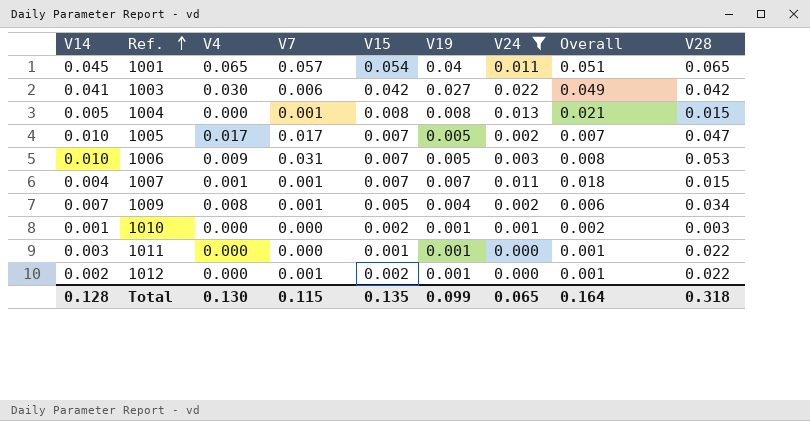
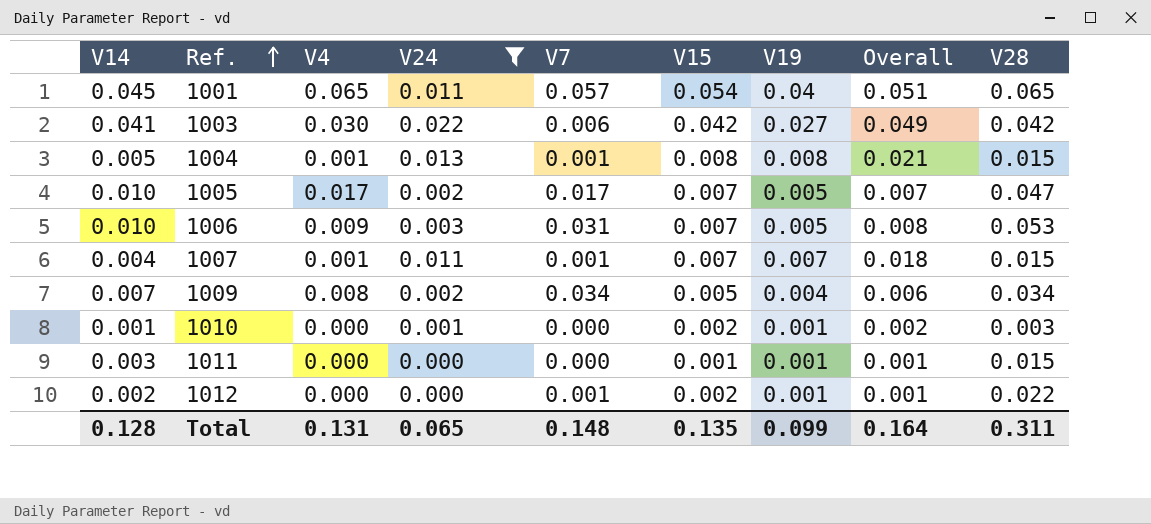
column V24 | position: 7 -> 4
1004 | V4: 0.000 -> 0.001
1009 | V7: 0.001 -> 0.034
1011 | V28: 0.022 -> 0.015
Total | V4: 0.130 -> 0.131
Total | V7: 0.115 -> 0.148
Total | V28: 0.318 -> 0.311

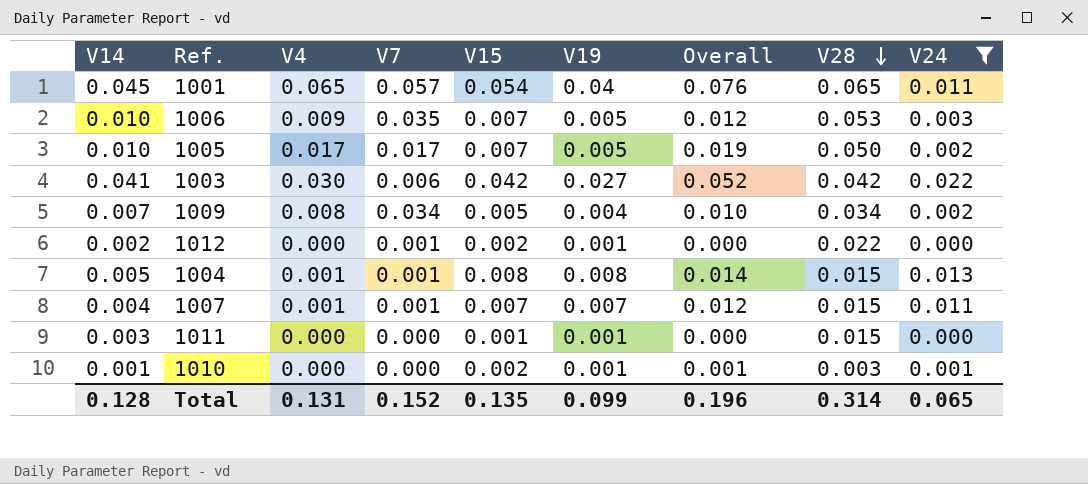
row order: Ref. ascending -> V28 descending
column Overall | formula: [V24] + [V19] -> [V4] + [V24]
column V24 | position: 4 -> 9
1006 | V7: 0.031 -> 0.035
1005 | V28: 0.047 -> 0.050
Total | V7: 0.148 -> 0.152
Total | Overall: 0.164 -> 0.196
Total | V28: 0.311 -> 0.314

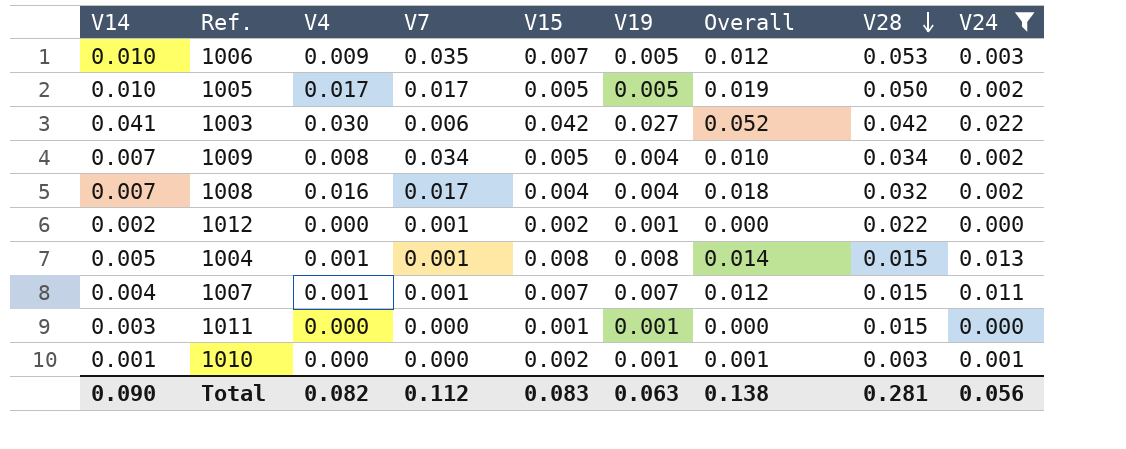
row 1001: 0.045 | 0.065 | 0.057 | 0.054 | 0.04 | 0.076 | 0.065 | 0.011 -> none
1005 | V15: 0.007 -> 0.005
row 1008: none -> 0.007 | 0.016 | 0.017 | 0.004 | 0.004 | 0.018 | 0.032 | 0.002
Total | V14: 0.128 -> 0.090
Total | V4: 0.131 -> 0.082
Total | V7: 0.152 -> 0.112
Total | V15: 0.135 -> 0.083
Total | V19: 0.099 -> 0.063
Total | Overall: 0.196 -> 0.138
Total | V28: 0.314 -> 0.281
Total | V24: 0.065 -> 0.056

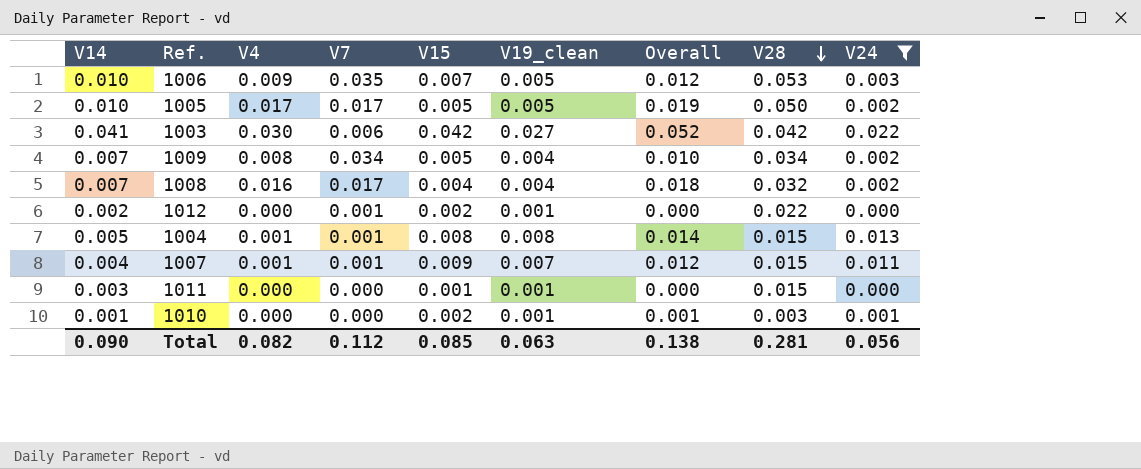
column name: V19 -> V19_clean
1007 | V15: 0.007 -> 0.009
Total | V15: 0.083 -> 0.085

